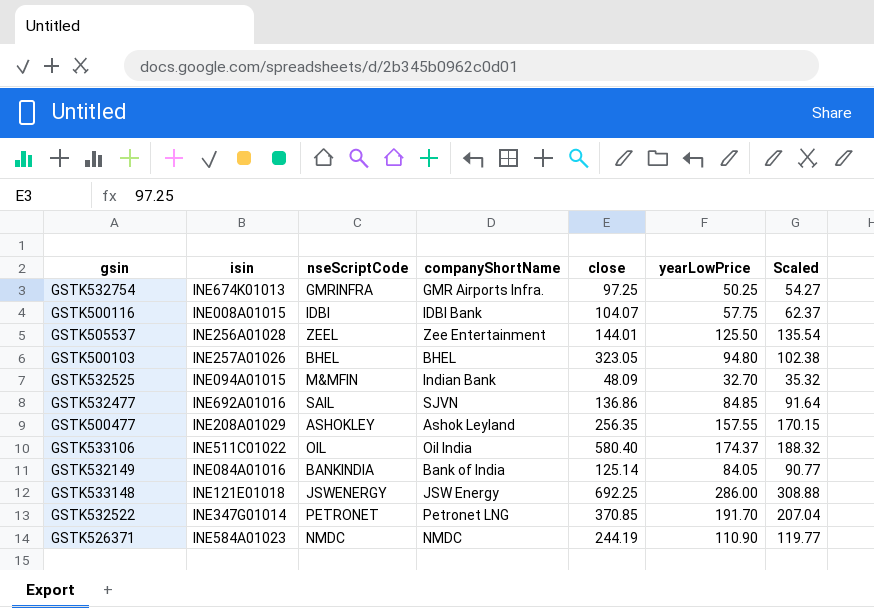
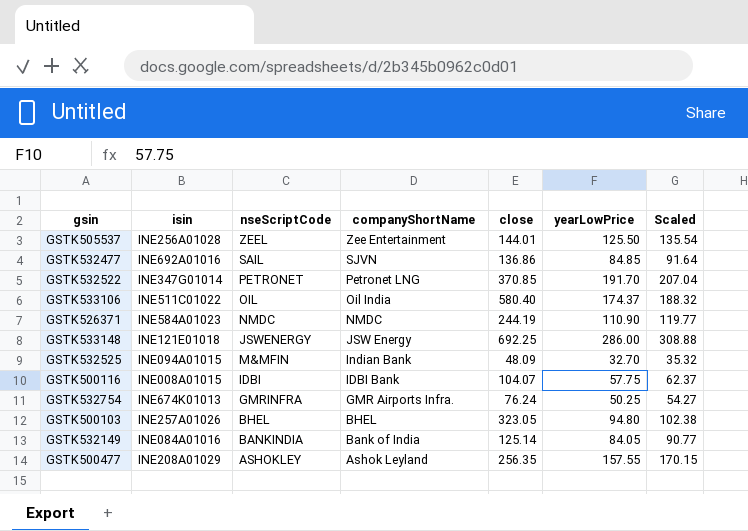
row order: none -> companyShortName descending
GSTK532754 | close: 97.25 -> 76.24

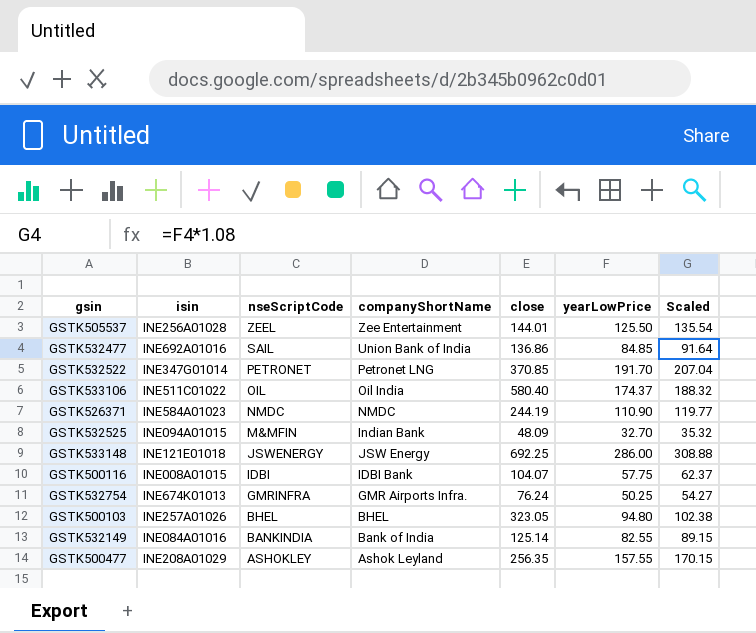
row order: companyShortName descending -> nseScriptCode descending
GSTK532477 | companyShortName: SJVN -> Union Bank of India
GSTK532149 | yearLowPrice: 84.05 -> 82.55
GSTK532149 | Scaled: 90.77 -> 89.15

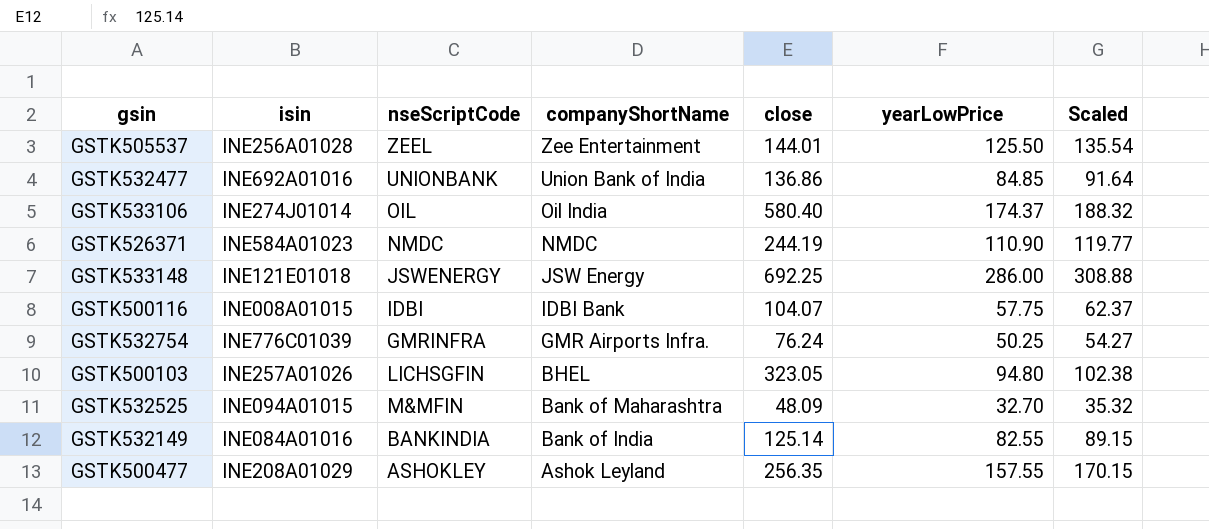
row order: nseScriptCode descending -> companyShortName descending
row GSTK532522: INE347G01014 | PETRONET | Petronet LNG | 370.85 | 191.70 | 207.04 -> none
GSTK532477 | nseScriptCode: SAIL -> UNIONBANK
GSTK533106 | isin: INE511C01022 -> INE274J01014
GSTK532754 | isin: INE674K01013 -> INE776C01039
GSTK500103 | nseScriptCode: BHEL -> LICHSGFIN
GSTK532525 | companyShortName: Indian Bank -> Bank of Maharashtra

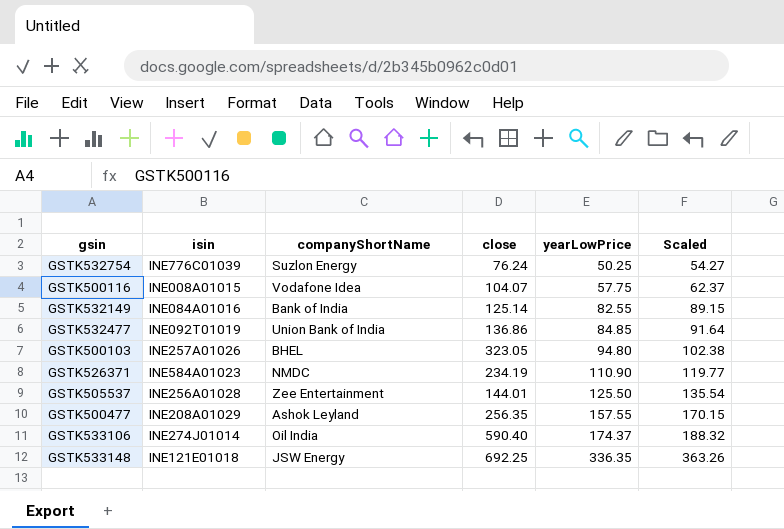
row order: companyShortName descending -> yearLowPrice ascending
column nseScriptCode | position: 3 -> none
row GSTK532525: INE094A01015 | M&MFIN | Bank of Maharashtra | 48.09 | 32.70 | 35.32 -> none
GSTK532754 | companyShortName: GMR Airports Infra. -> Suzlon Energy
GSTK500116 | companyShortName: IDBI Bank -> Vodafone Idea
GSTK532477 | isin: INE692A01016 -> INE092T01019
GSTK526371 | close: 244.19 -> 234.19
GSTK533106 | close: 580.40 -> 590.40
GSTK533148 | yearLowPrice: 286.00 -> 336.35
GSTK533148 | Scaled: 308.88 -> 363.26

